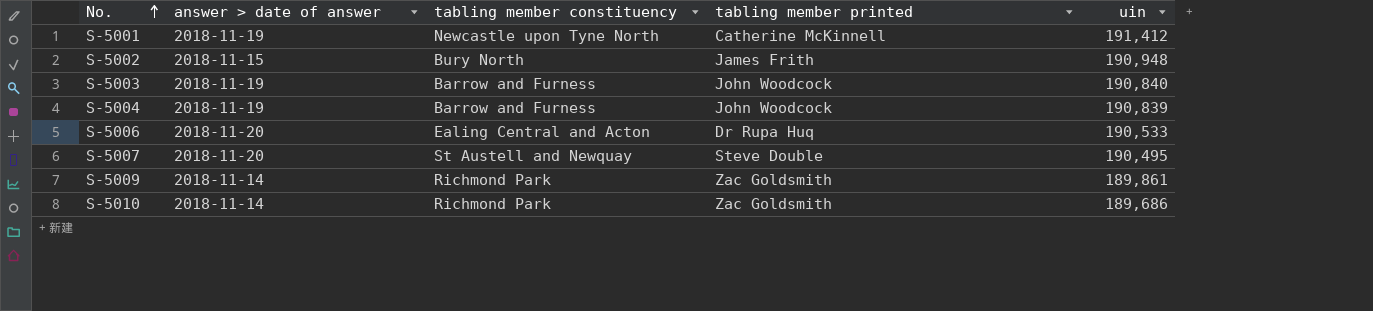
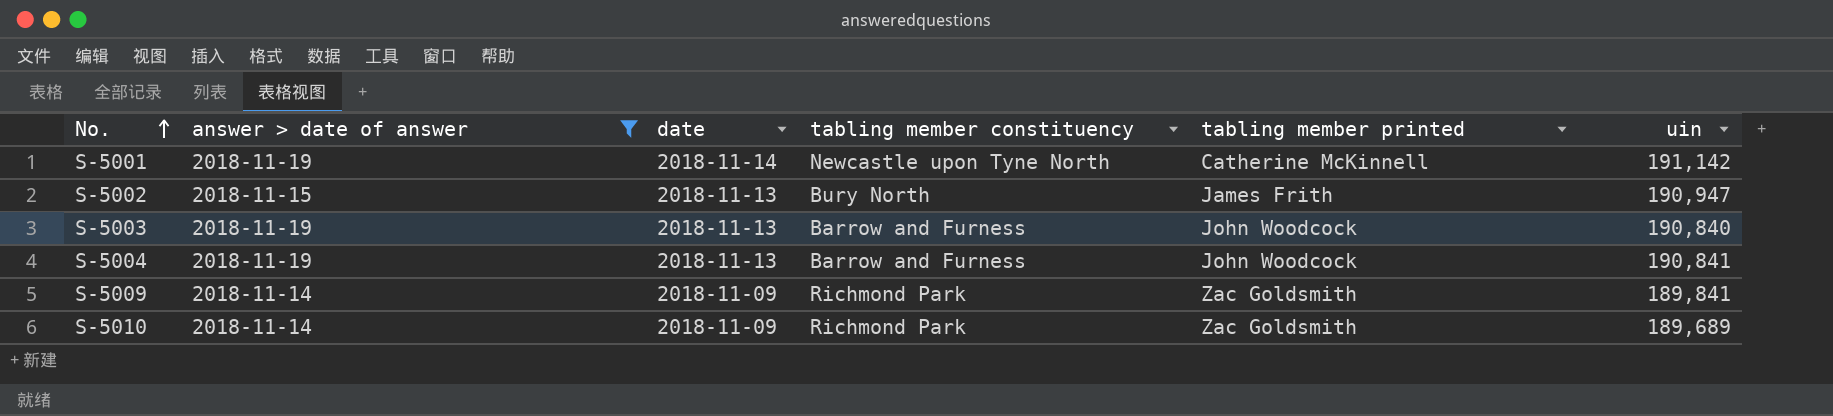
filter: none -> answer > date of answer != 2018-11-20
column date | position: none -> 3
S-5001 | uin: 191,412 -> 191,142
S-5002 | uin: 190,948 -> 190,947
S-5004 | uin: 190,839 -> 190,841
S-5009 | uin: 189,861 -> 189,841
S-5010 | uin: 189,686 -> 189,689

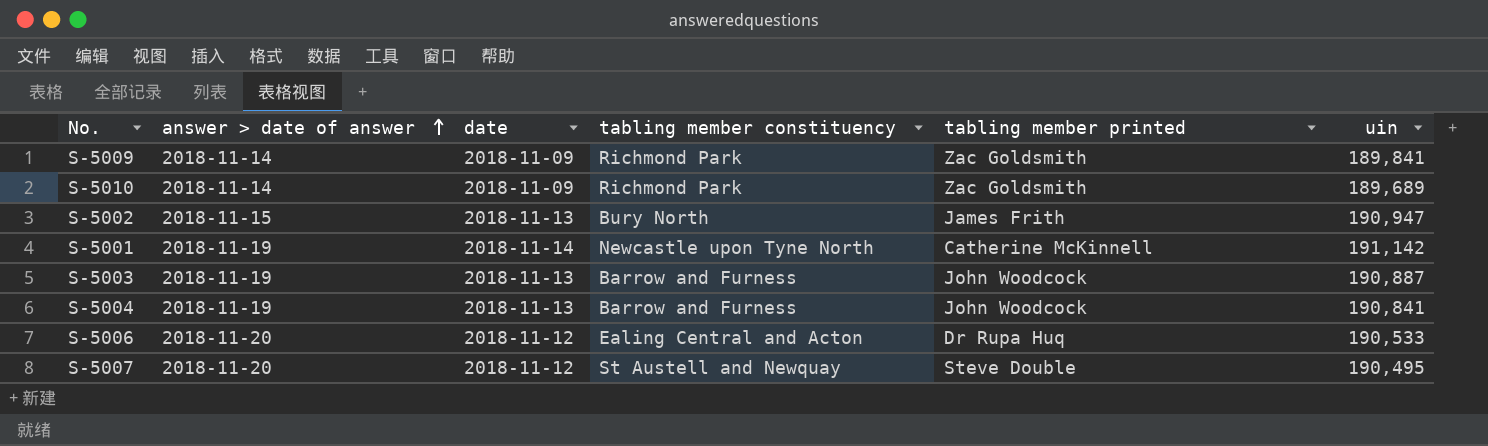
filter: answer > date of answer != 2018-11-20 -> none
row order: No. ascending -> answer > date of answer ascending
S-5003 | uin: 190,840 -> 190,887

